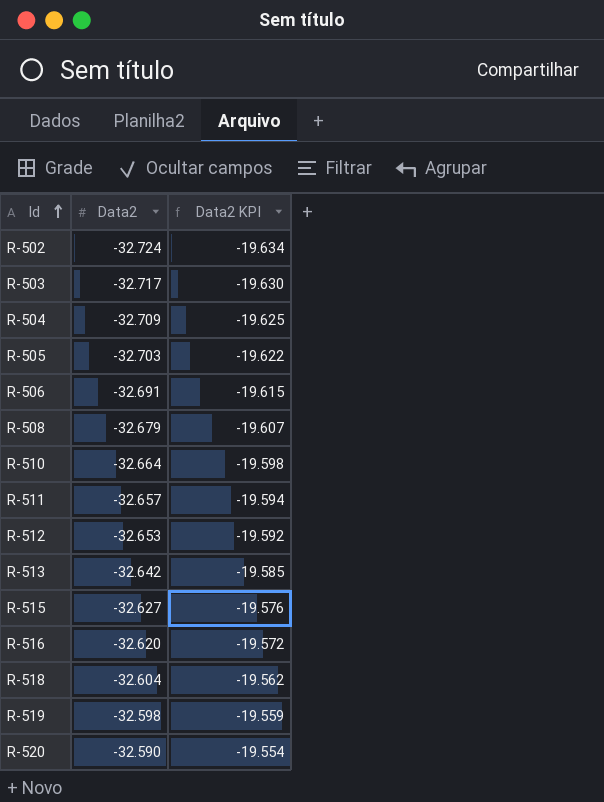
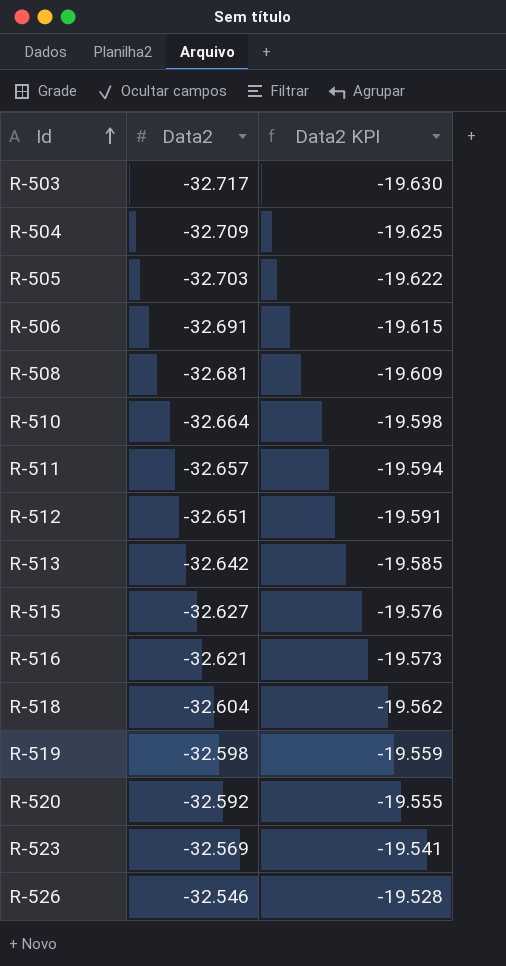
row R-502: -32.724 | -19.634 -> none
R-508 | Data2: -32.679 -> -32.681
R-508 | Data2 KPI: -19.607 -> -19.609
R-512 | Data2: -32.653 -> -32.651
R-512 | Data2 KPI: -19.592 -> -19.591
R-516 | Data2: -32.620 -> -32.621
R-516 | Data2 KPI: -19.572 -> -19.573
R-520 | Data2: -32.590 -> -32.592
R-520 | Data2 KPI: -19.554 -> -19.555
row R-523: none -> -32.569 | -19.541
row R-526: none -> -32.546 | -19.528

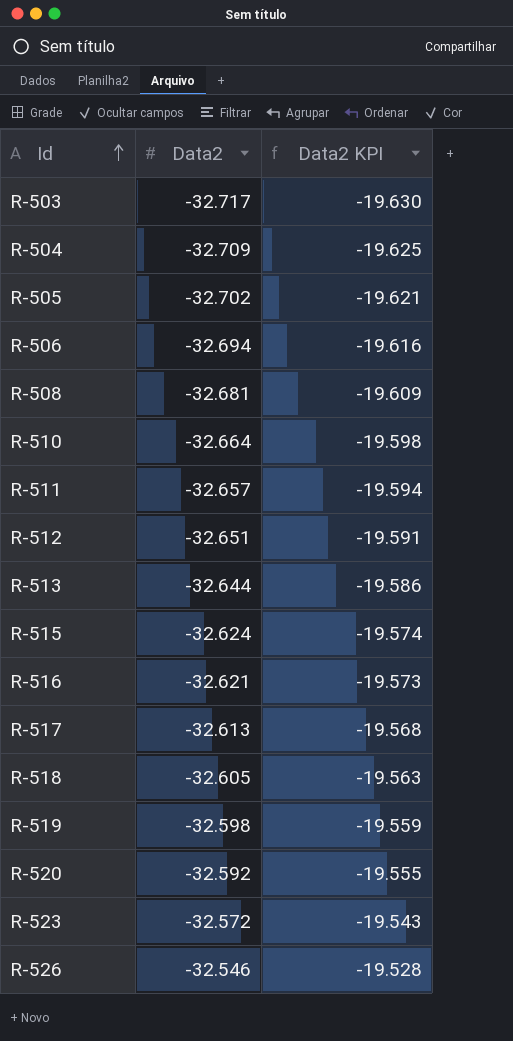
R-505 | Data2: -32.703 -> -32.702
R-505 | Data2 KPI: -19.622 -> -19.621
R-506 | Data2: -32.691 -> -32.694
R-506 | Data2 KPI: -19.615 -> -19.616
R-513 | Data2: -32.642 -> -32.644
R-513 | Data2 KPI: -19.585 -> -19.586
R-515 | Data2: -32.627 -> -32.624
R-515 | Data2 KPI: -19.576 -> -19.574
row R-517: none -> -32.613 | -19.568
R-518 | Data2: -32.604 -> -32.605
R-518 | Data2 KPI: -19.562 -> -19.563
R-523 | Data2: -32.569 -> -32.572
R-523 | Data2 KPI: -19.541 -> -19.543

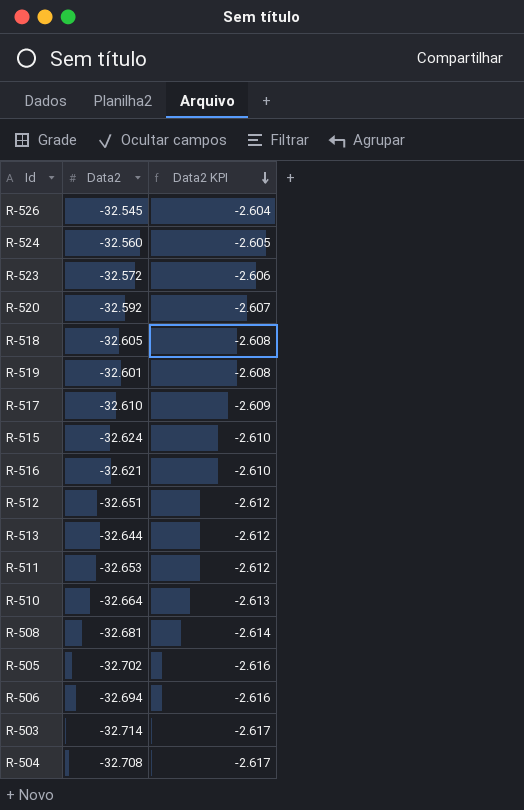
row order: Id ascending -> Data2 KPI descending
column Data2 KPI | formula: [Data2] * 0.6 -> [Data2] * 0.08
R-526 | Data2: -32.546 -> -32.545
row R-524: none -> -32.560 | -2.605
R-519 | Data2: -32.598 -> -32.601
R-517 | Data2: -32.613 -> -32.610
R-511 | Data2: -32.657 -> -32.653
R-503 | Data2: -32.717 -> -32.714
R-504 | Data2: -32.709 -> -32.708

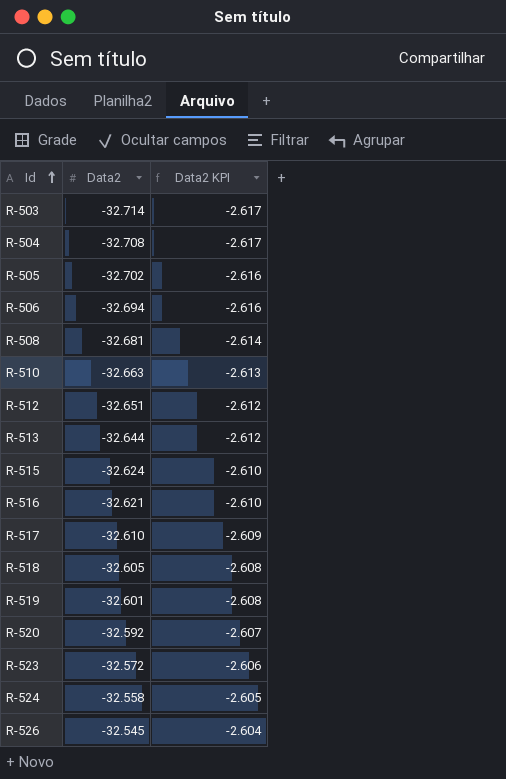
row order: Data2 KPI descending -> Id ascending
row R-511: -32.653 | -2.612 -> none
R-510 | Data2: -32.664 -> -32.663
R-524 | Data2: -32.560 -> -32.558

